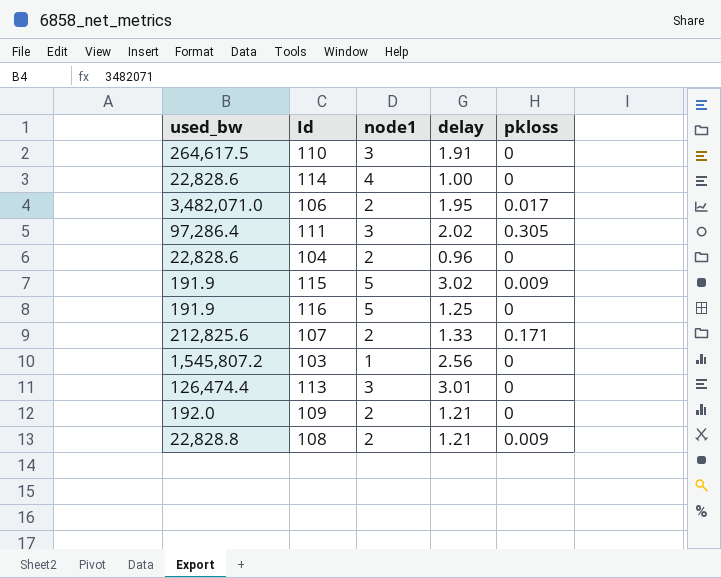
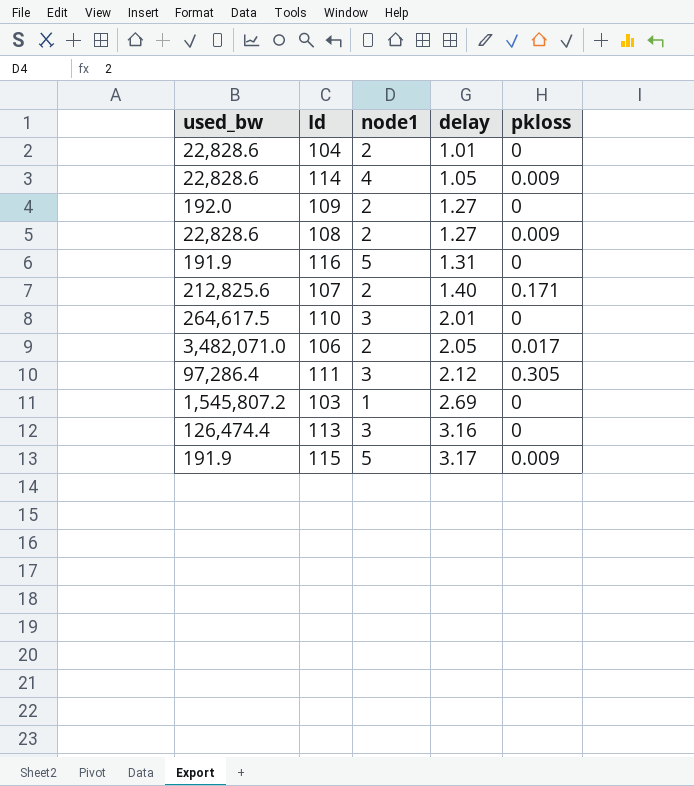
row order: none -> delay ascending
104 | delay: 0.96 -> 1.01
114 | delay: 1.00 -> 1.05
114 | pkloss: 0 -> 0.009
109 | delay: 1.21 -> 1.27
108 | used_bw: 22,828.8 -> 22,828.6
108 | delay: 1.21 -> 1.27
116 | delay: 1.25 -> 1.31
107 | delay: 1.33 -> 1.40
110 | delay: 1.91 -> 2.01
106 | delay: 1.95 -> 2.05
111 | delay: 2.02 -> 2.12
103 | delay: 2.56 -> 2.69
113 | delay: 3.01 -> 3.16
115 | delay: 3.02 -> 3.17

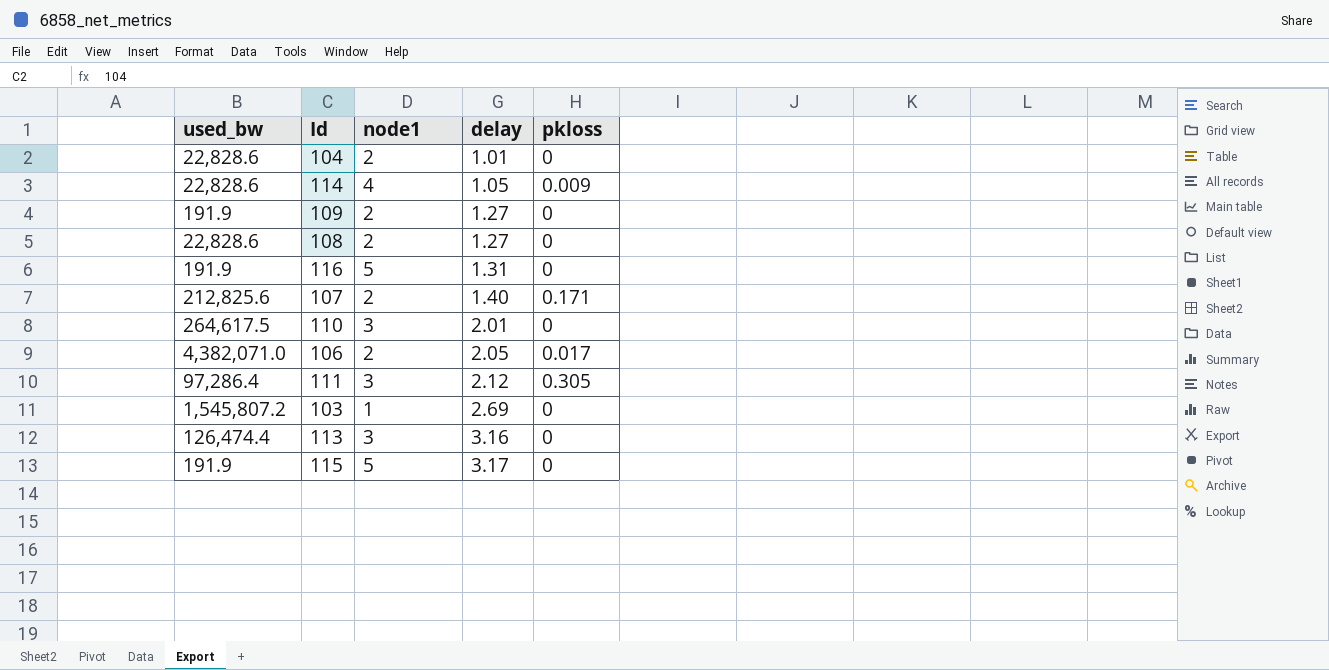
109 | used_bw: 192.0 -> 191.9
108 | pkloss: 0.009 -> 0
106 | used_bw: 3,482,071.0 -> 4,382,071.0
115 | pkloss: 0.009 -> 0

